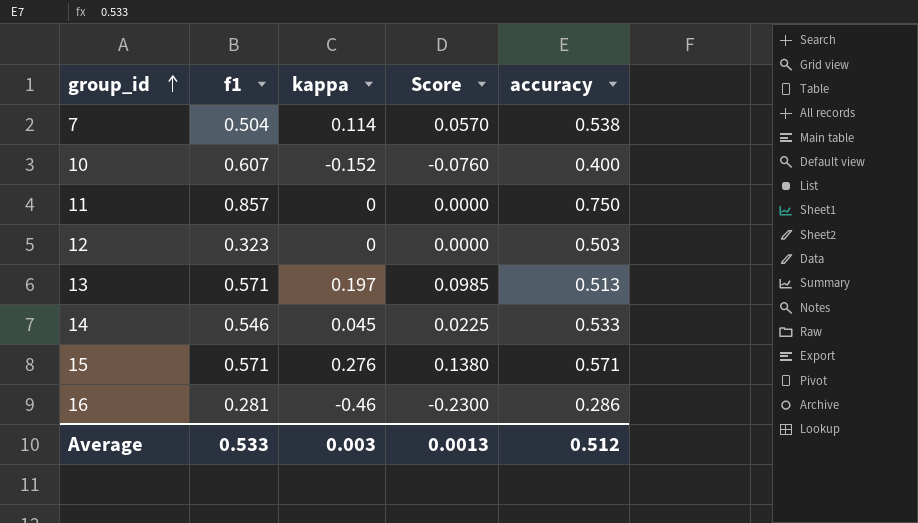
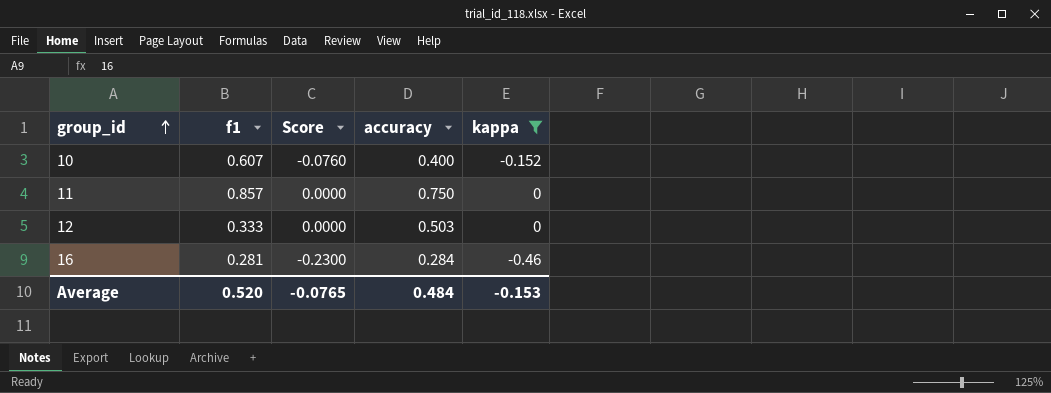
filter: none -> kappa <= 0
column kappa | position: 3 -> 5
12 | f1: 0.323 -> 0.333
16 | accuracy: 0.286 -> 0.284
Average | f1: 0.533 -> 0.520
Average | Score: 0.0013 -> -0.0765
Average | accuracy: 0.512 -> 0.484
Average | kappa: 0.003 -> -0.153

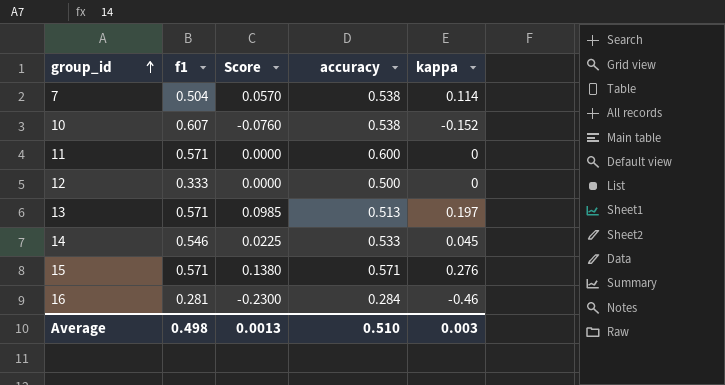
filter: kappa <= 0 -> none
10 | accuracy: 0.400 -> 0.538
11 | f1: 0.857 -> 0.571
11 | accuracy: 0.750 -> 0.600
12 | accuracy: 0.503 -> 0.500
Average | f1: 0.520 -> 0.498
Average | Score: -0.0765 -> 0.0013
Average | accuracy: 0.484 -> 0.510
Average | kappa: -0.153 -> 0.003

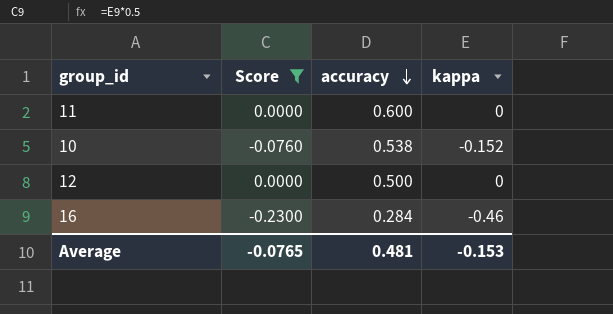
filter: none -> Score <= 0.0000
row order: group_id ascending -> accuracy descending
column f1 | position: 2 -> none
Average | Score: 0.0013 -> -0.0765
Average | accuracy: 0.510 -> 0.481
Average | kappa: 0.003 -> -0.153

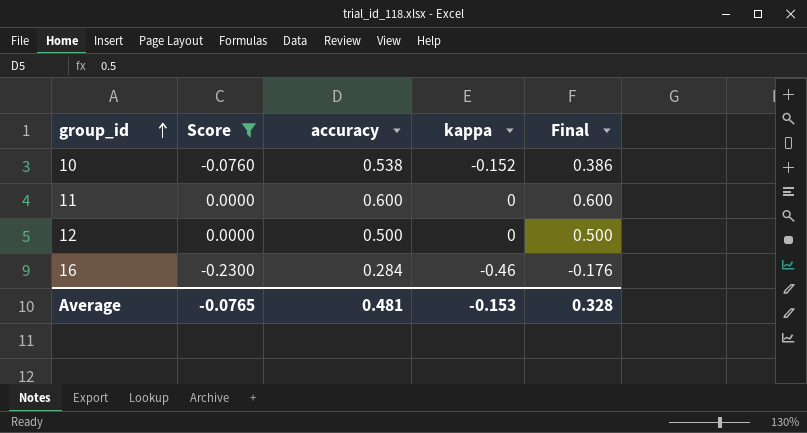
row order: accuracy descending -> group_id ascending
column Final | formula: none -> [accuracy] + [kappa]

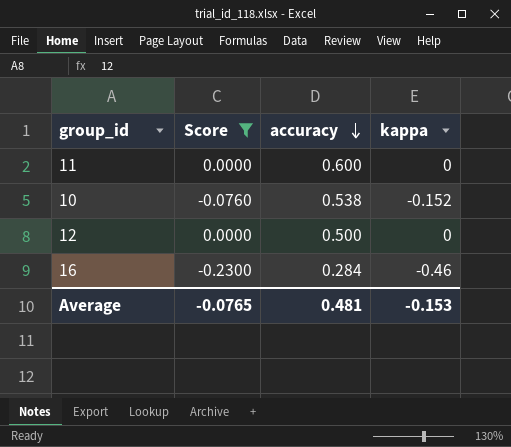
row order: group_id ascending -> accuracy descending
column Final | formula: [accuracy] + [kappa] -> none

